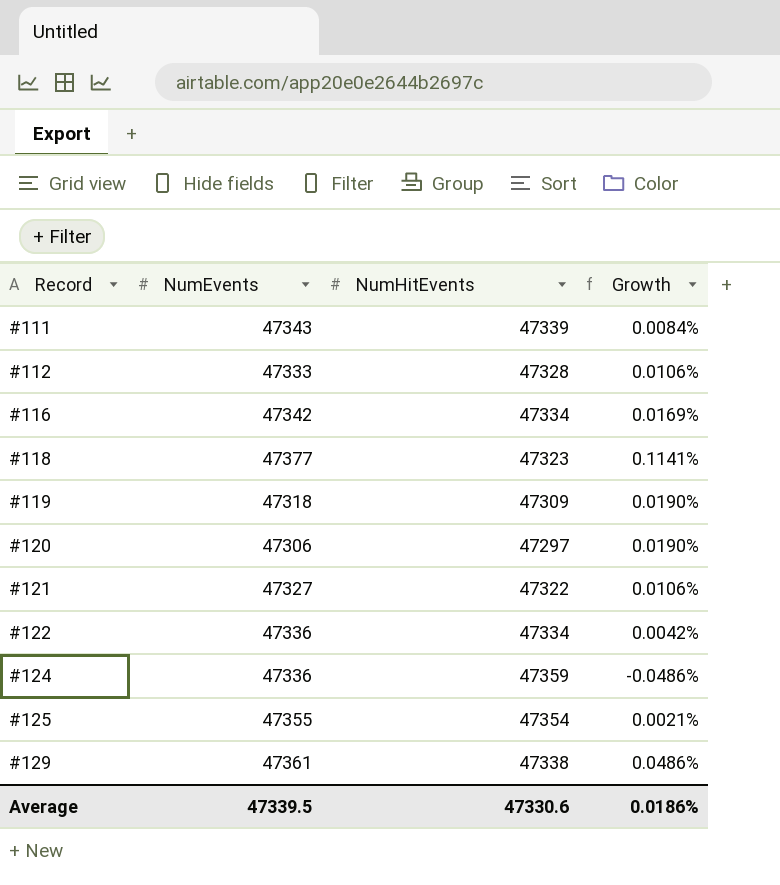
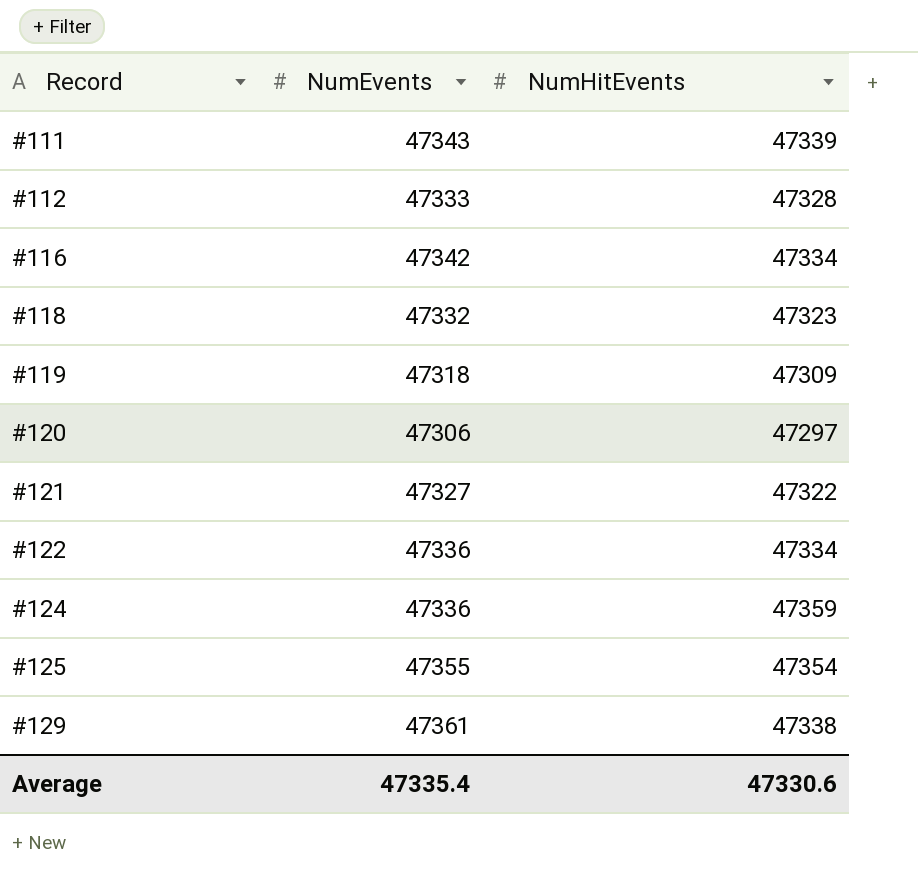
column Growth | formula: ([NumEvents] - [NumHitEvents]) / [NumHitEvents] -> none
#118 | NumEvents: 47377 -> 47332
Average | NumEvents: 47339.5 -> 47335.4

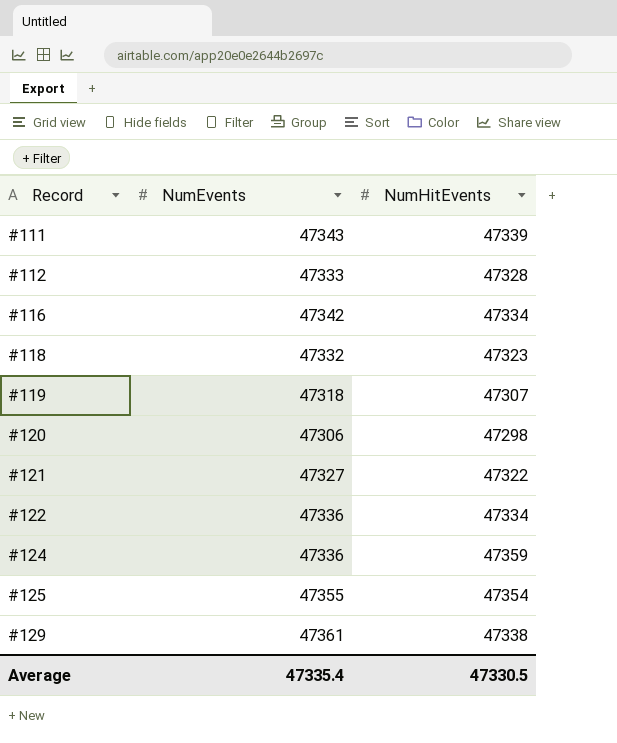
#119 | NumHitEvents: 47309 -> 47307
#120 | NumHitEvents: 47297 -> 47298
Average | NumHitEvents: 47330.6 -> 47330.5

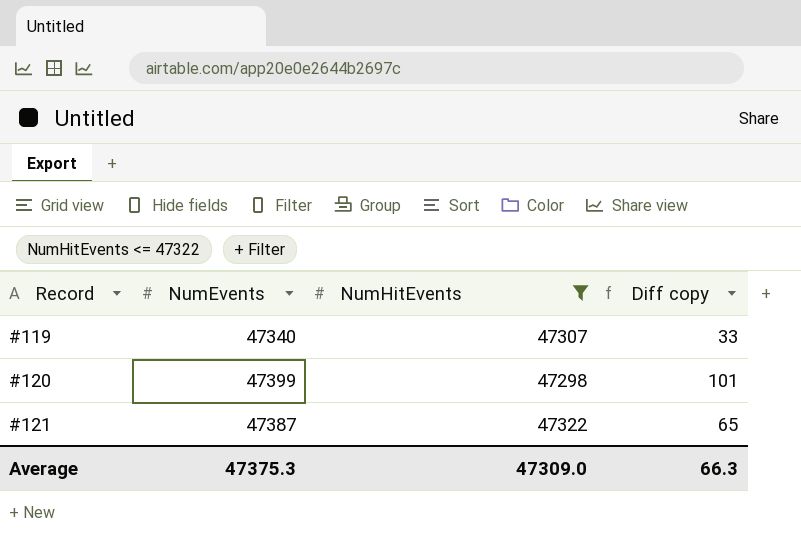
filter: none -> NumHitEvents <= 47322
column Diff copy | formula: none -> [NumEvents] - [NumHitEvents]
#119 | NumEvents: 47318 -> 47340
#120 | NumEvents: 47306 -> 47399
#121 | NumEvents: 47327 -> 47387
Average | NumEvents: 47335.4 -> 47375.3
Average | NumHitEvents: 47330.5 -> 47309.0

